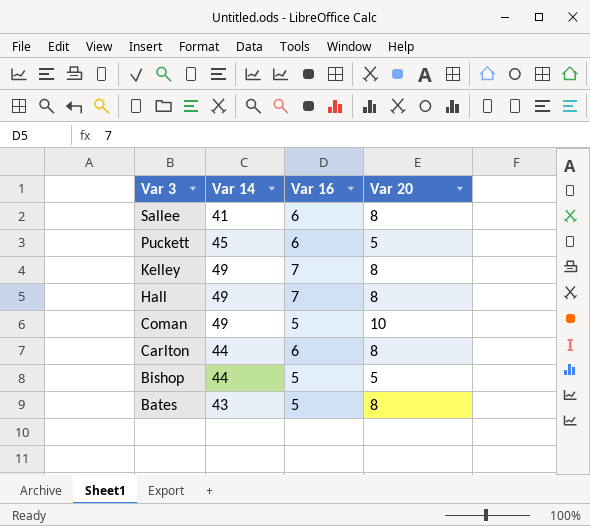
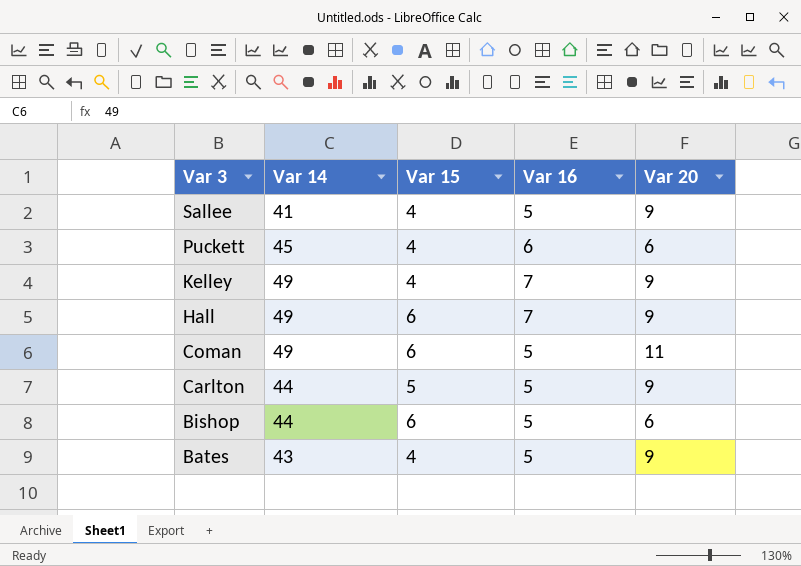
column Var 15 | position: none -> 3
Sallee | Var 16: 6 -> 5
Sallee | Var 20: 8 -> 9
Puckett | Var 20: 5 -> 6
Kelley | Var 20: 8 -> 9
Hall | Var 20: 8 -> 9
Coman | Var 20: 10 -> 11
Carlton | Var 16: 6 -> 5
Carlton | Var 20: 8 -> 9
Bishop | Var 20: 5 -> 6
Bates | Var 20: 8 -> 9

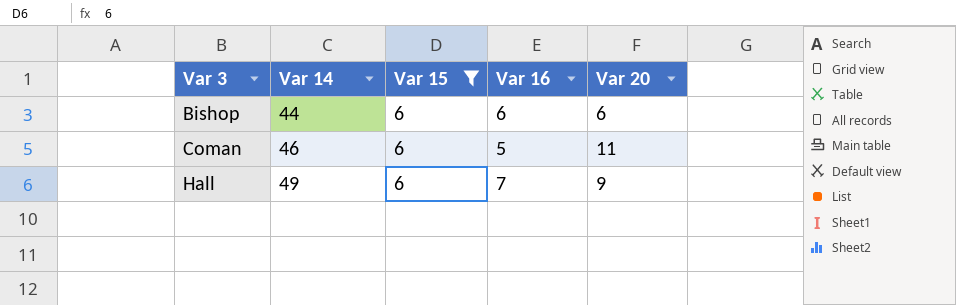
filter: none -> Var 15 = 6
row order: Var 3 descending -> Var 3 ascending
Bishop | Var 16: 5 -> 6
Coman | Var 14: 49 -> 46

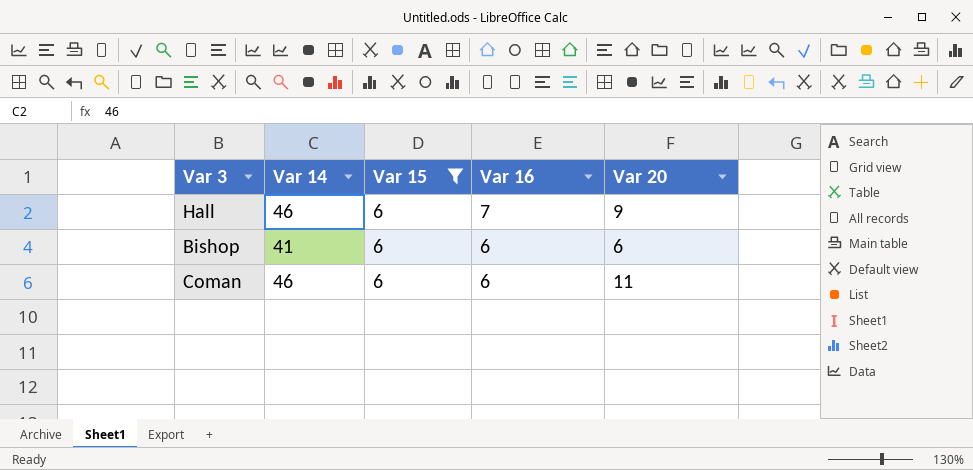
row order: Var 3 ascending -> Var 16 descending
Hall | Var 14: 49 -> 46
Bishop | Var 14: 44 -> 41
Coman | Var 16: 5 -> 6

